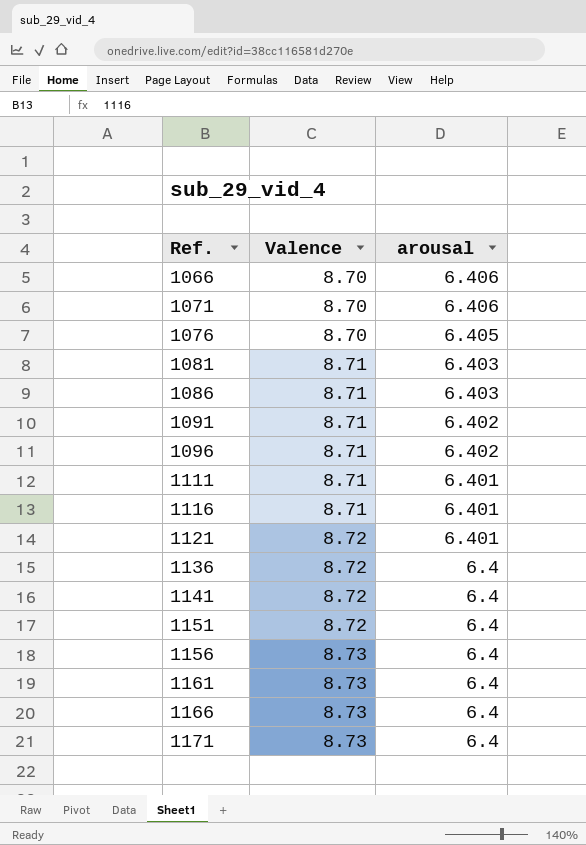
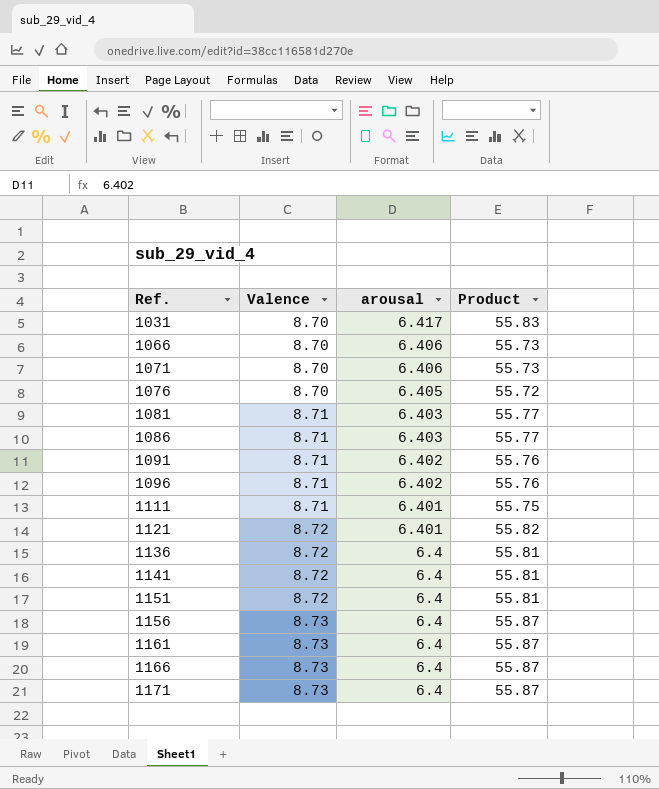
column Product | formula: none -> [Valence] * [arousal]
row 1116: 8.71 | 6.401 -> none
row 1031: none -> 8.70 | 6.417 | 55.83

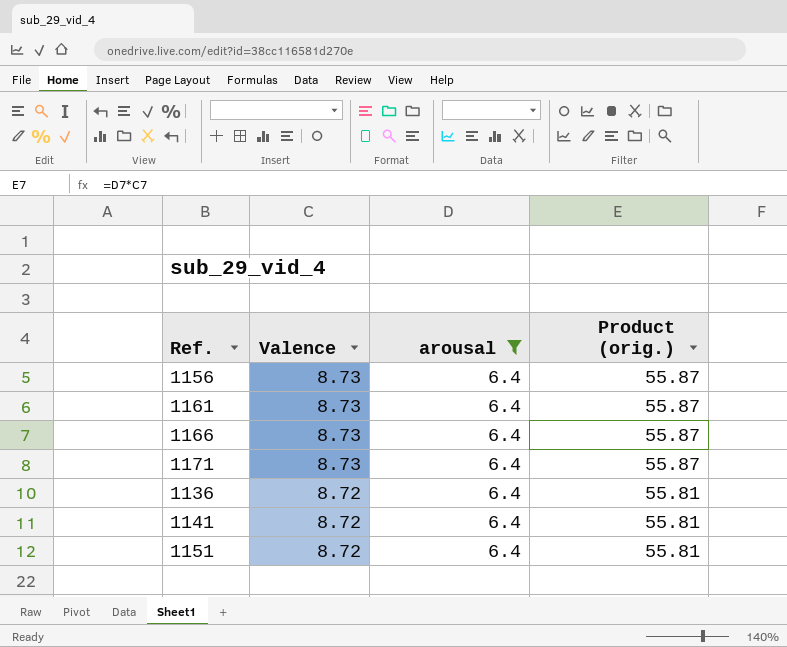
filter: none -> arousal = 6.4
row order: Ref. ascending -> Valence descending
column name: Product -> Product (orig.)

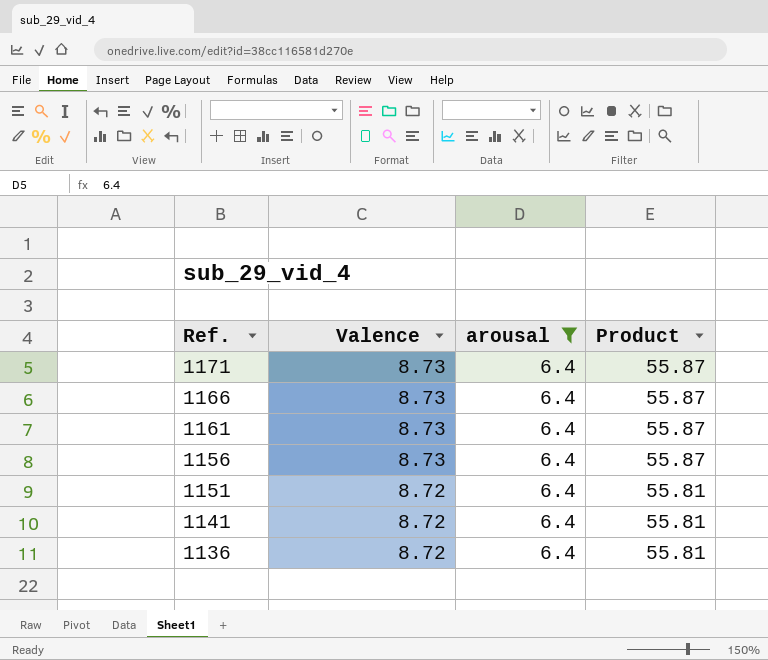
row order: Valence descending -> Ref. descending
column name: Product (orig.) -> Product

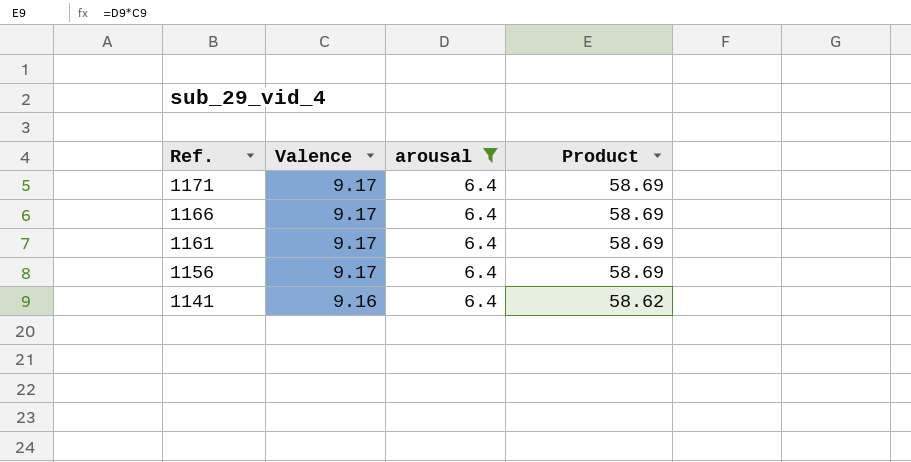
row 1151: 8.72 | 6.4 | 55.81 -> none
row 1136: 8.72 | 6.4 | 55.81 -> none
1171 | Valence: 8.73 -> 9.17
1171 | Product: 55.87 -> 58.69
1166 | Valence: 8.73 -> 9.17
1166 | Product: 55.87 -> 58.69
1161 | Valence: 8.73 -> 9.17
1161 | Product: 55.87 -> 58.69
1156 | Valence: 8.73 -> 9.17
1156 | Product: 55.87 -> 58.69
1141 | Valence: 8.72 -> 9.16
1141 | Product: 55.81 -> 58.62

